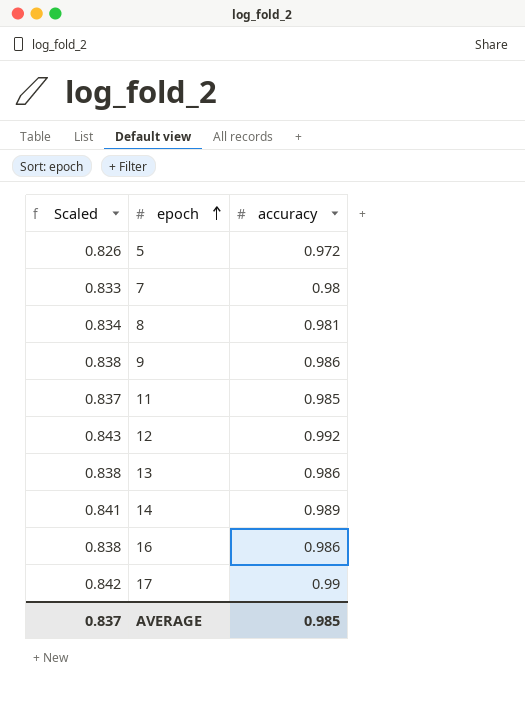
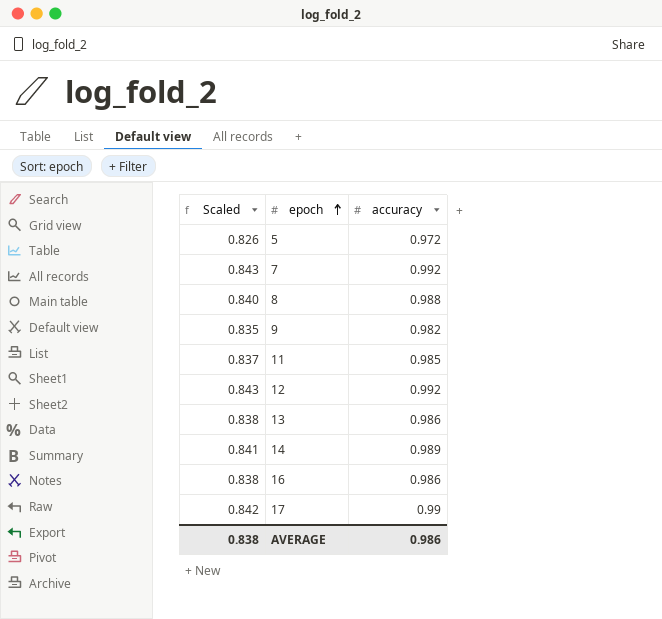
7 | Scaled: 0.833 -> 0.843
7 | accuracy: 0.98 -> 0.992
8 | Scaled: 0.834 -> 0.840
8 | accuracy: 0.981 -> 0.988
9 | Scaled: 0.838 -> 0.835
9 | accuracy: 0.986 -> 0.982
AVERAGE | Scaled: 0.837 -> 0.838
AVERAGE | accuracy: 0.985 -> 0.986

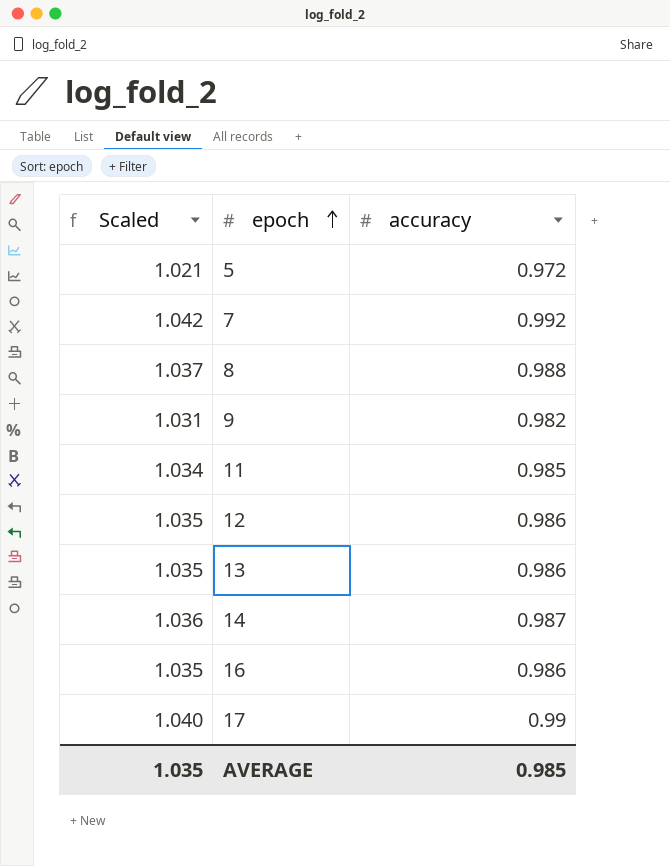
column Scaled | formula: [accuracy] * 0.85 -> [accuracy] * 1.05
12 | accuracy: 0.992 -> 0.986
14 | accuracy: 0.989 -> 0.987
AVERAGE | Scaled: 0.838 -> 1.035
AVERAGE | accuracy: 0.986 -> 0.985

